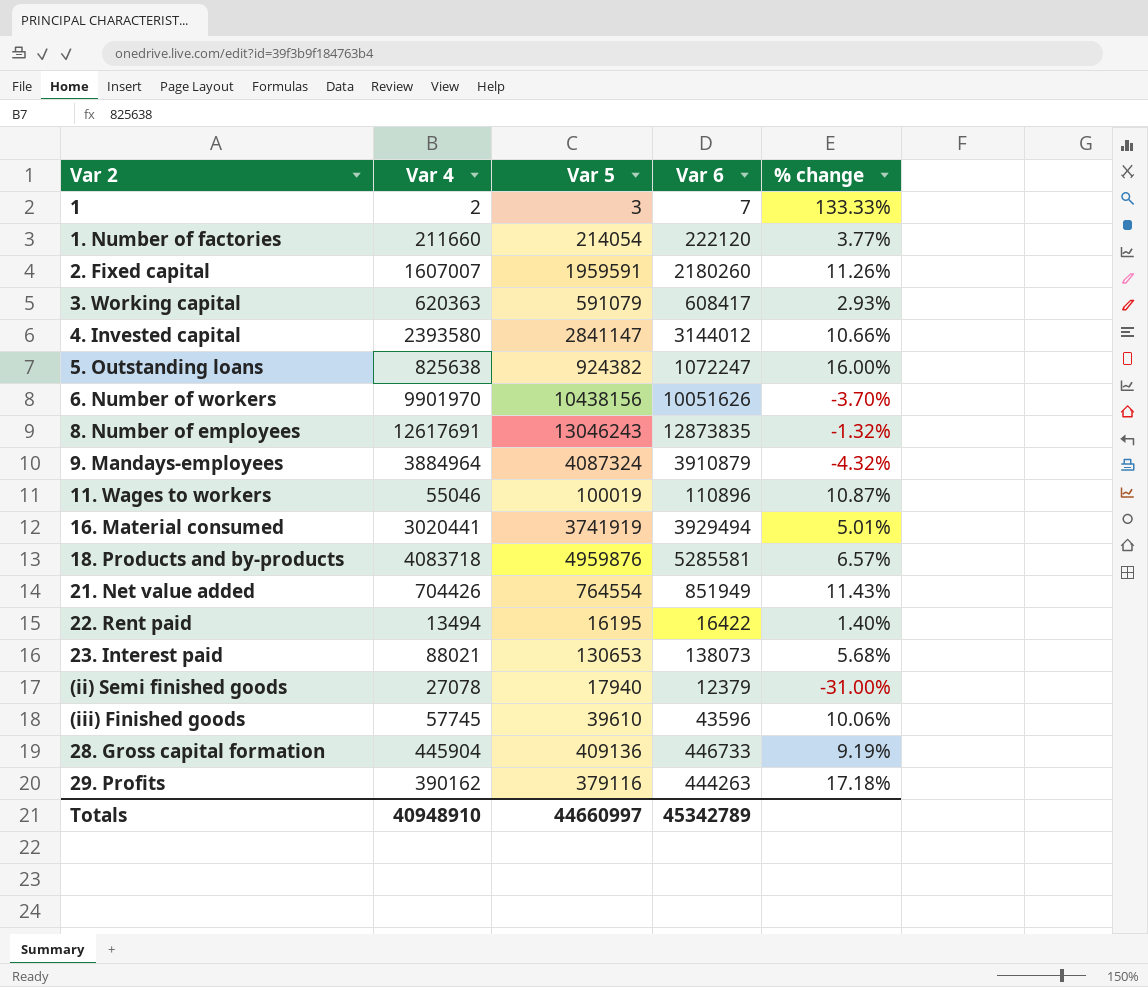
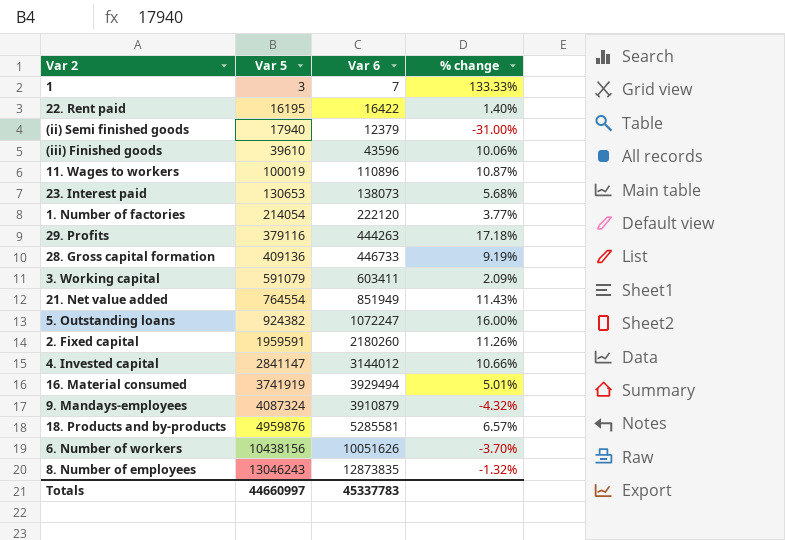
row order: none -> Var 5 ascending
column Var 4 | position: 2 -> none
3. Working capital | Var 6: 608417 -> 603411
3. Working capital | % change: 2.93% -> 2.09%
Totals | Var 6: 45342789 -> 45337783

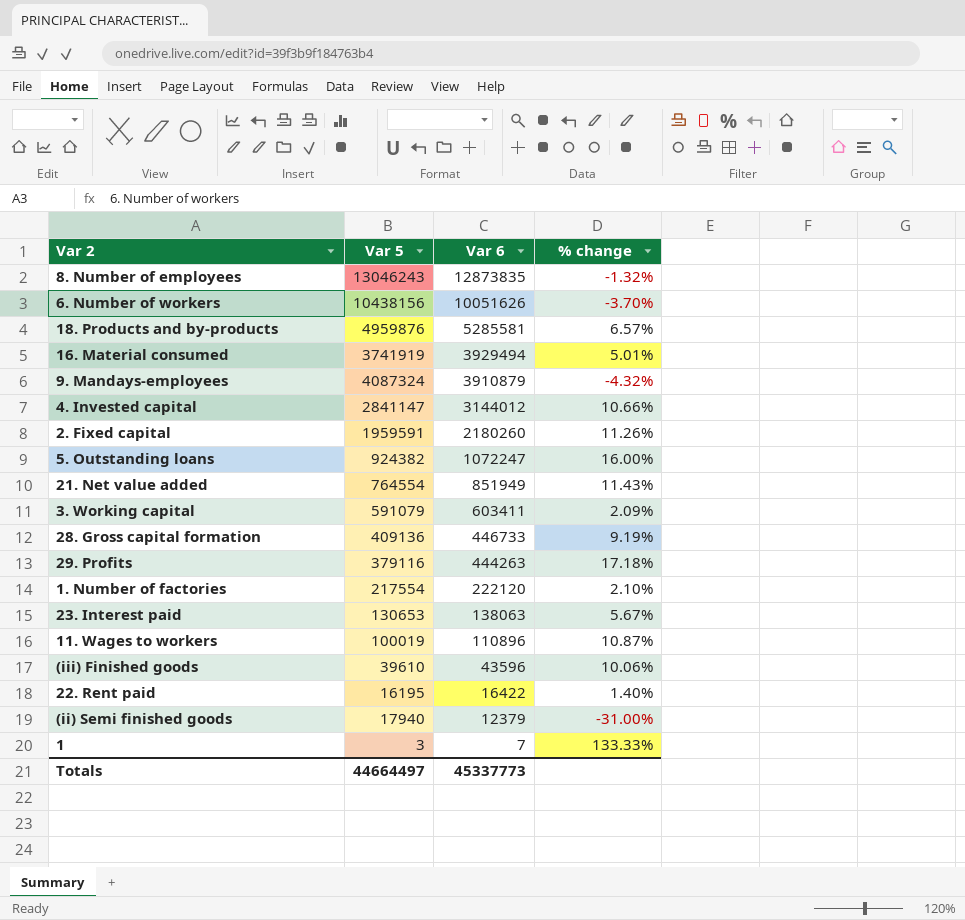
row order: Var 5 ascending -> Var 6 descending
1. Number of factories | Var 5: 214054 -> 217554
1. Number of factories | % change: 3.77% -> 2.10%
23. Interest paid | Var 6: 138073 -> 138063
23. Interest paid | % change: 5.68% -> 5.67%
Totals | Var 5: 44660997 -> 44664497
Totals | Var 6: 45337783 -> 45337773

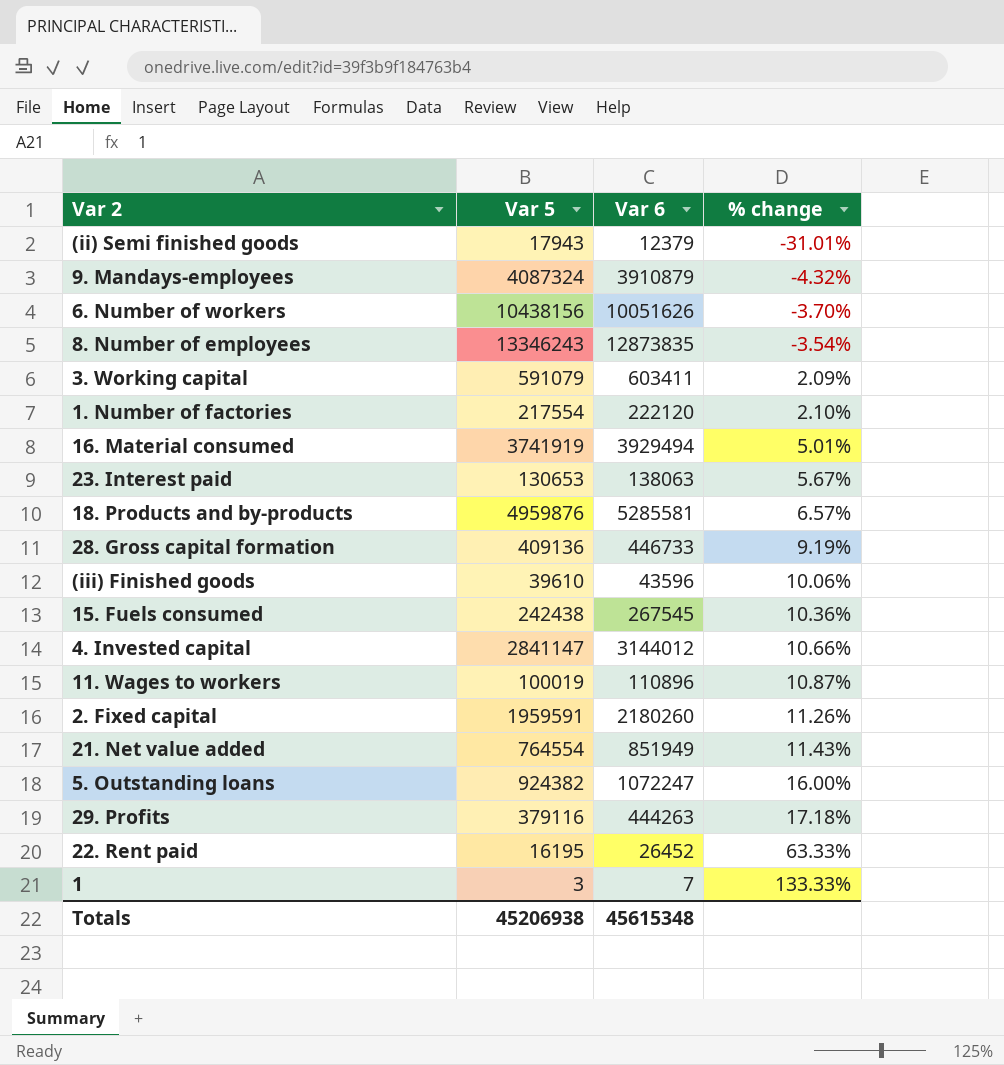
row order: Var 6 descending -> % change ascending
(ii) Semi finished goods | Var 5: 17940 -> 17943
(ii) Semi finished goods | % change: -31.00% -> -31.01%
8. Number of employees | Var 5: 13046243 -> 13346243
8. Number of employees | % change: -1.32% -> -3.54%
row 15. Fuels consumed: none -> 242438 | 267545 | 10.36%
22. Rent paid | Var 6: 16422 -> 26452
22. Rent paid | % change: 1.40% -> 63.33%
Totals | Var 5: 44664497 -> 45206938
Totals | Var 6: 45337773 -> 45615348

